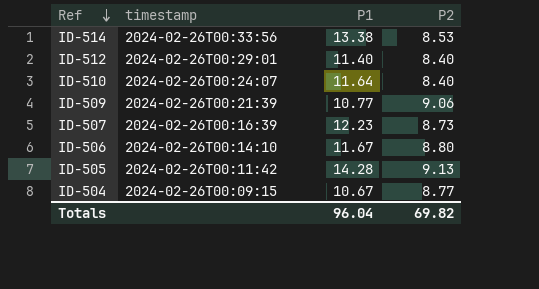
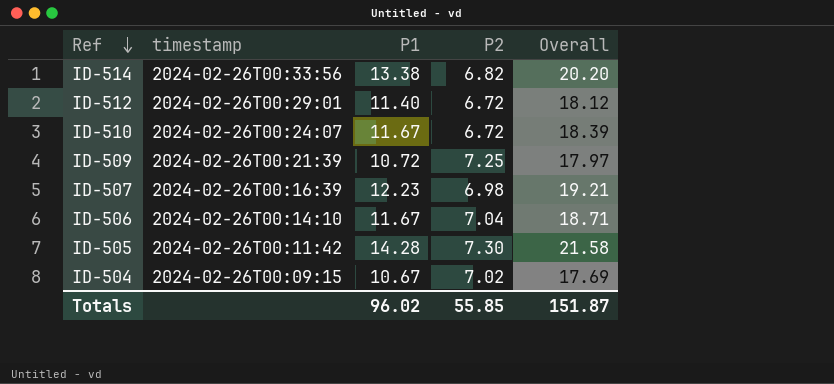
column Overall | formula: none -> [P1] + [P2]
ID-514 | P2: 8.53 -> 6.82
ID-512 | P2: 8.40 -> 6.72
ID-510 | P1: 11.64 -> 11.67
ID-510 | P2: 8.40 -> 6.72
ID-509 | P1: 10.77 -> 10.72
ID-509 | P2: 9.06 -> 7.25
ID-507 | P2: 8.73 -> 6.98
ID-506 | P2: 8.80 -> 7.04
ID-505 | P2: 9.13 -> 7.30
ID-504 | P2: 8.77 -> 7.02
Totals | P1: 96.04 -> 96.02
Totals | P2: 69.82 -> 55.85

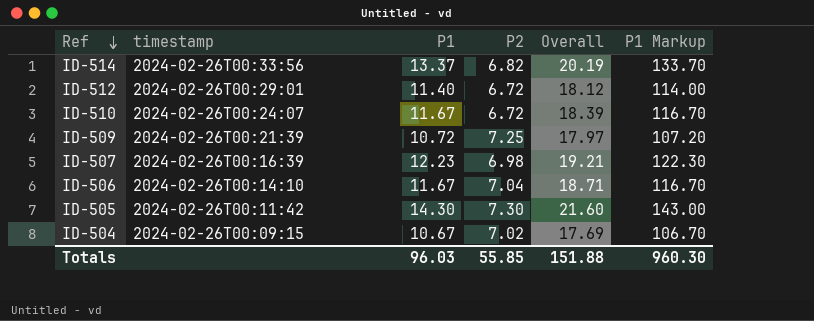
column P1 Markup | formula: none -> [P1] * 10
ID-514 | P1: 13.38 -> 13.37
ID-514 | Overall: 20.20 -> 20.19
ID-505 | P1: 14.28 -> 14.30
ID-505 | Overall: 21.58 -> 21.60
Totals | P1: 96.02 -> 96.03
Totals | Overall: 151.87 -> 151.88

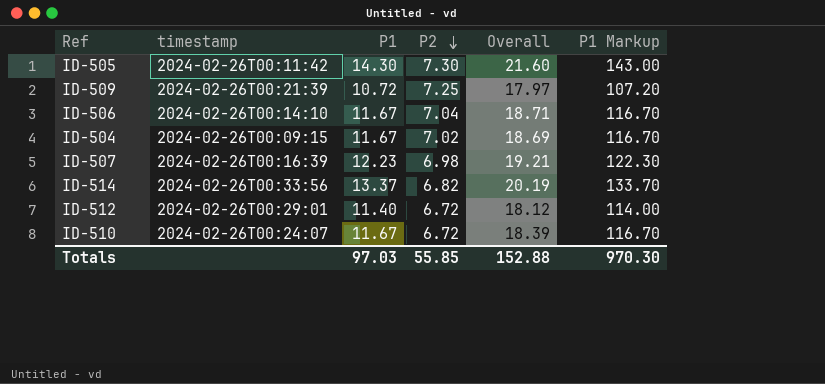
row order: Ref descending -> P2 descending
ID-504 | P1: 10.67 -> 11.67
ID-504 | Overall: 17.69 -> 18.69
ID-504 | P1 Markup: 106.70 -> 116.70
Totals | P1: 96.03 -> 97.03
Totals | Overall: 151.88 -> 152.88
Totals | P1 Markup: 960.30 -> 970.30

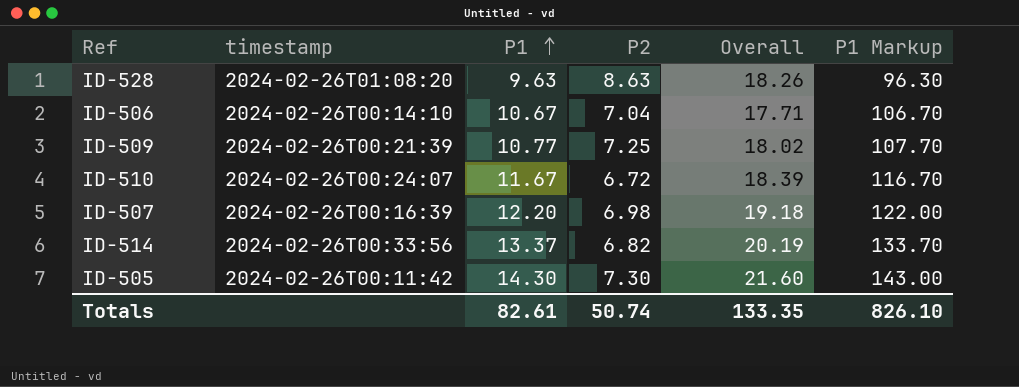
row order: P2 descending -> P1 ascending
row ID-504: 2024-02-26T00:09:15 | 11.67 | 7.02 | 18.69 | 116.70 -> none
row ID-512: 2024-02-26T00:29:01 | 11.40 | 6.72 | 18.12 | 114.00 -> none
row ID-528: none -> 2024-02-26T01:08:20 | 9.63 | 8.63 | 18.26 | 96.30
ID-506 | P1: 11.67 -> 10.67
ID-506 | Overall: 18.71 -> 17.71
ID-506 | P1 Markup: 116.70 -> 106.70
ID-509 | P1: 10.72 -> 10.77
ID-509 | Overall: 17.97 -> 18.02
ID-509 | P1 Markup: 107.20 -> 107.70
ID-507 | P1: 12.23 -> 12.20
ID-507 | Overall: 19.21 -> 19.18
ID-507 | P1 Markup: 122.30 -> 122.00
Totals | P1: 97.03 -> 82.61
Totals | P2: 55.85 -> 50.74
Totals | Overall: 152.88 -> 133.35
Totals | P1 Markup: 970.30 -> 826.10

